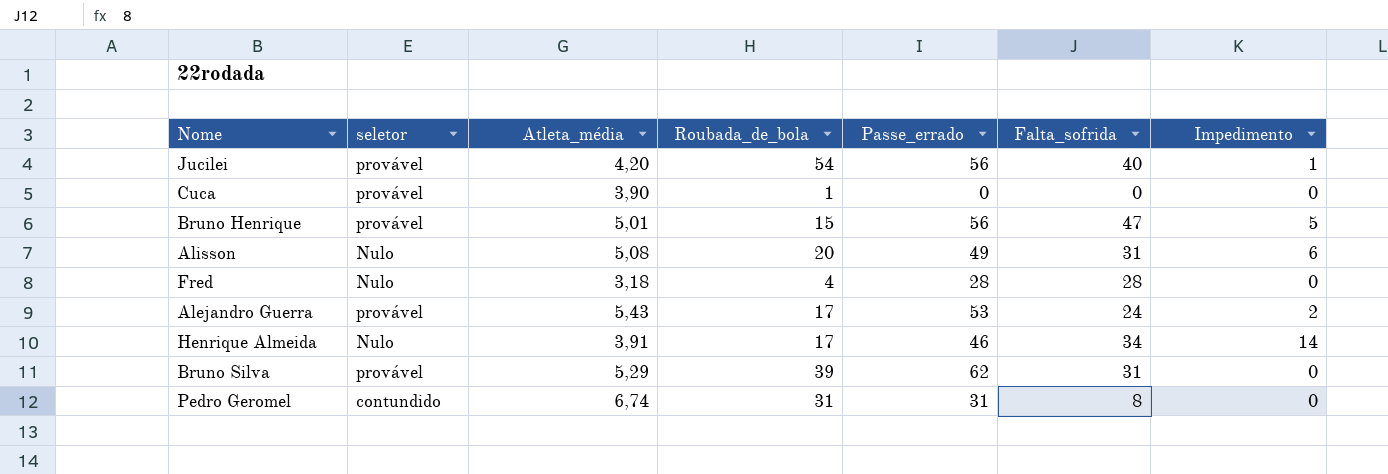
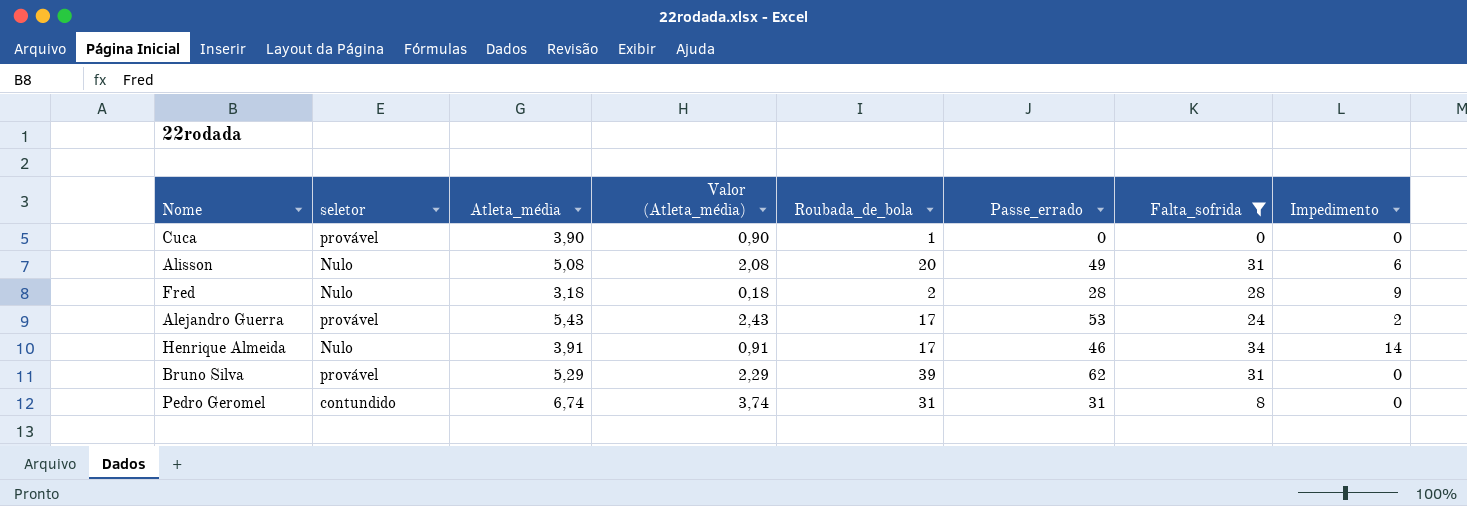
filter: none -> Falta_sofrida <= 34
column Valor (Atleta_média) | formula: none -> [Atleta_média] - 3
Fred | Roubada_de_bola: 4 -> 2
Fred | Impedimento: 0 -> 9

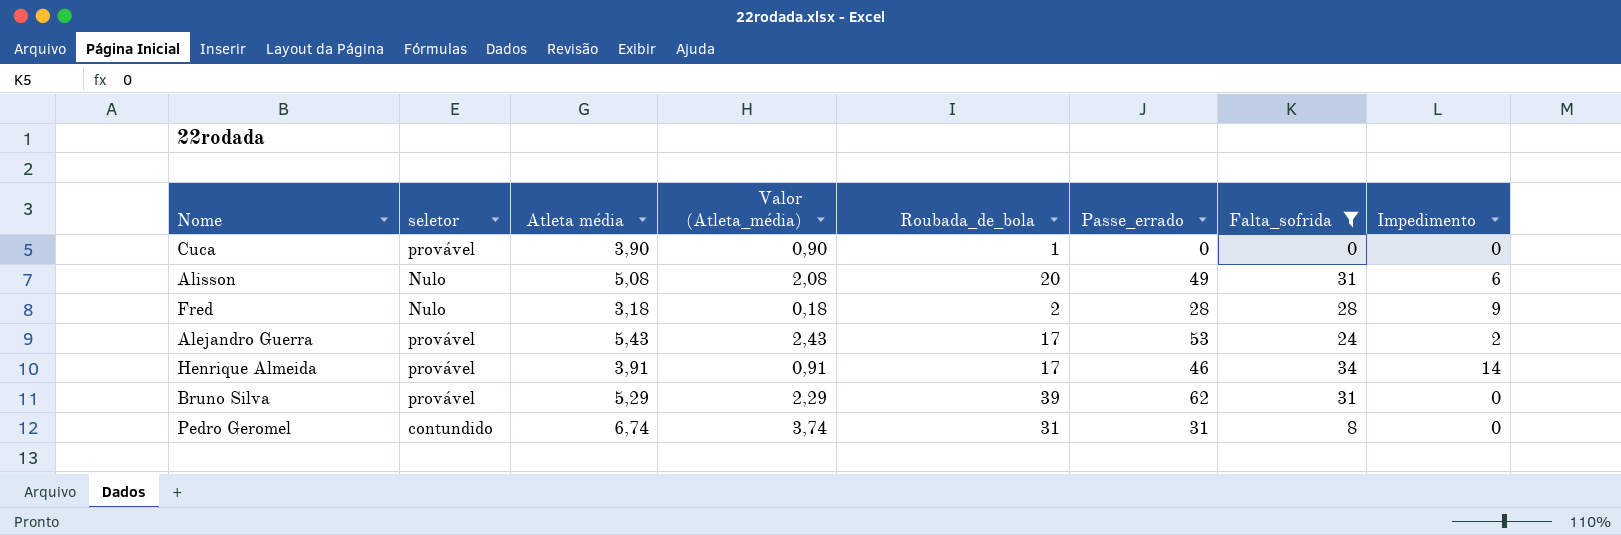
column name: Atleta_média -> Atleta média
Henrique Almeida | seletor: Nulo -> provável

